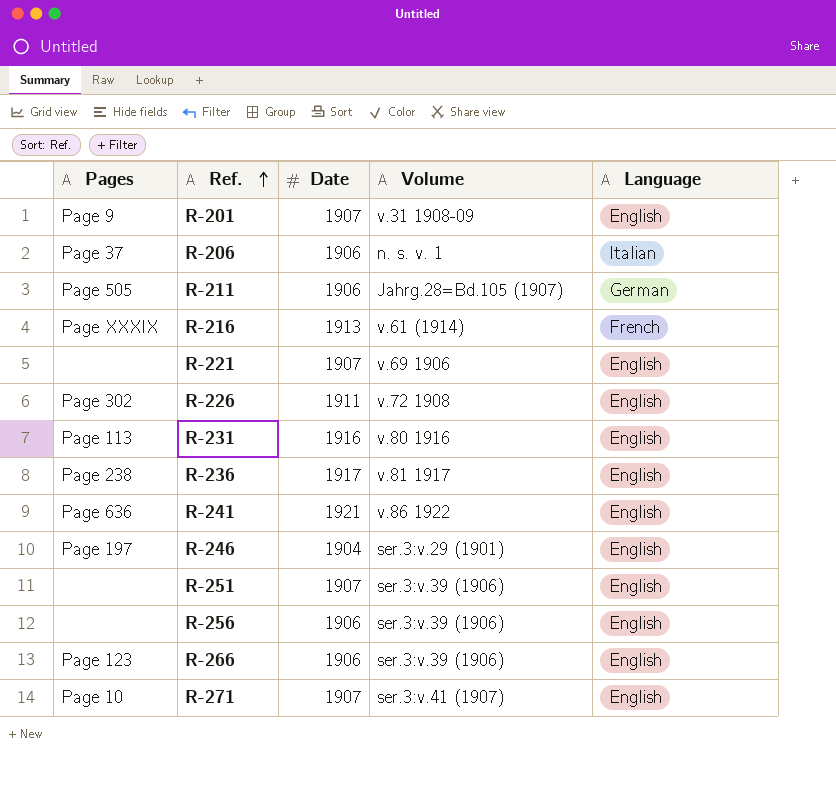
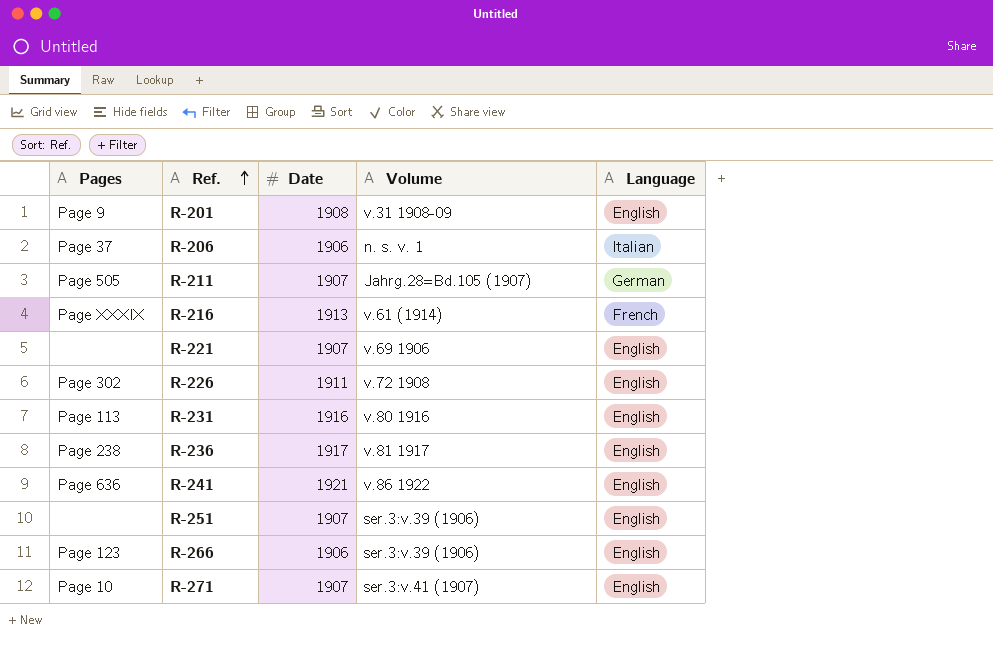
row R-246: Page 197 | 1904 | ser.3:v.29 (1901) | English -> none
row R-256: none | 1906 | ser.3:v.39 (1906) | English -> none
R-201 | Date: 1907 -> 1908
R-211 | Date: 1906 -> 1907

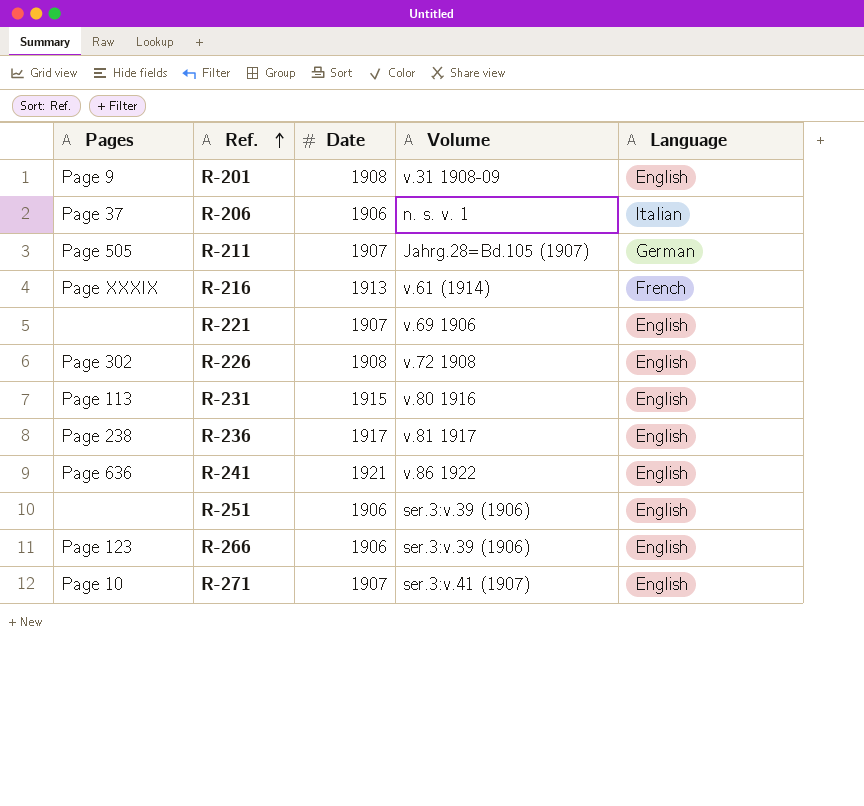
R-226 | Date: 1911 -> 1908
R-231 | Date: 1916 -> 1915
R-251 | Date: 1907 -> 1906

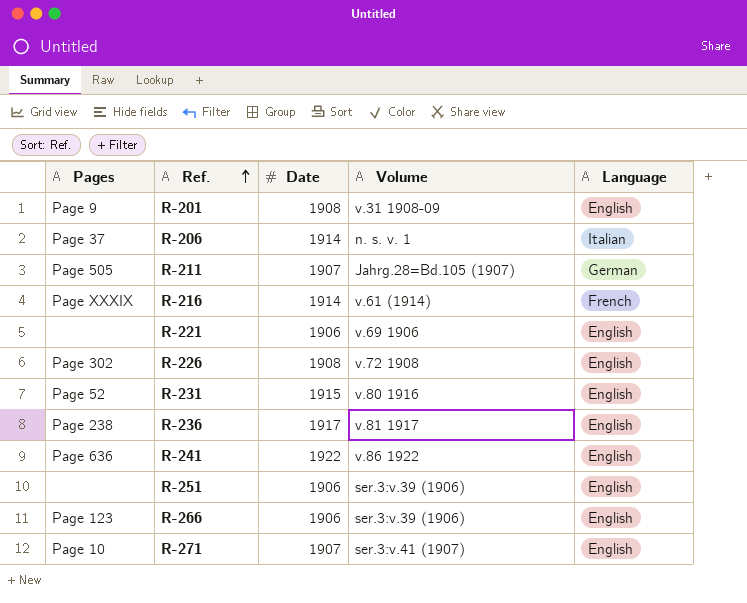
R-206 | Date: 1906 -> 1914
R-216 | Date: 1913 -> 1914
R-221 | Date: 1907 -> 1906
R-231 | Pages: Page 113 -> Page 52
R-241 | Date: 1921 -> 1922

